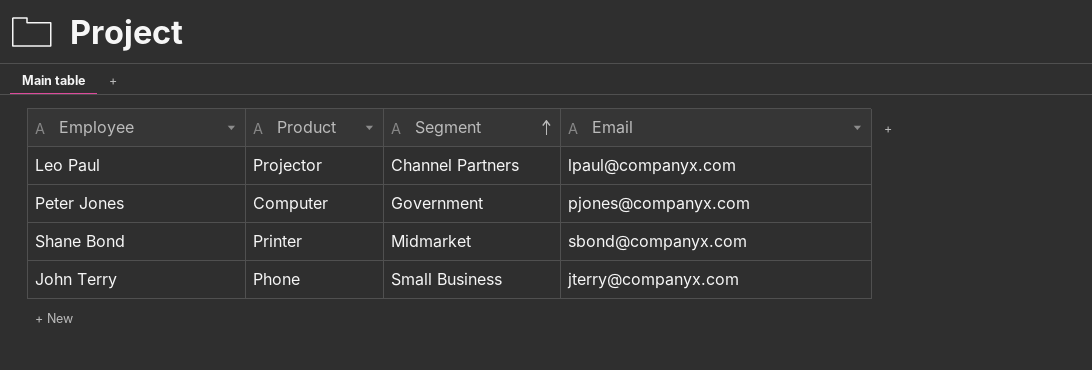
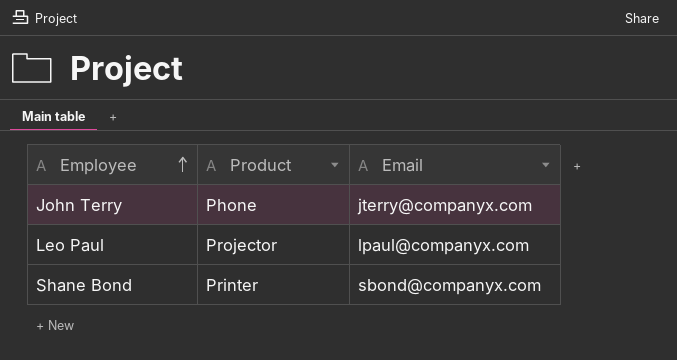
row order: Segment ascending -> Employee ascending
column Segment | position: 3 -> none
row Peter Jones: Computer | Government | pjones@companyx.com -> none

